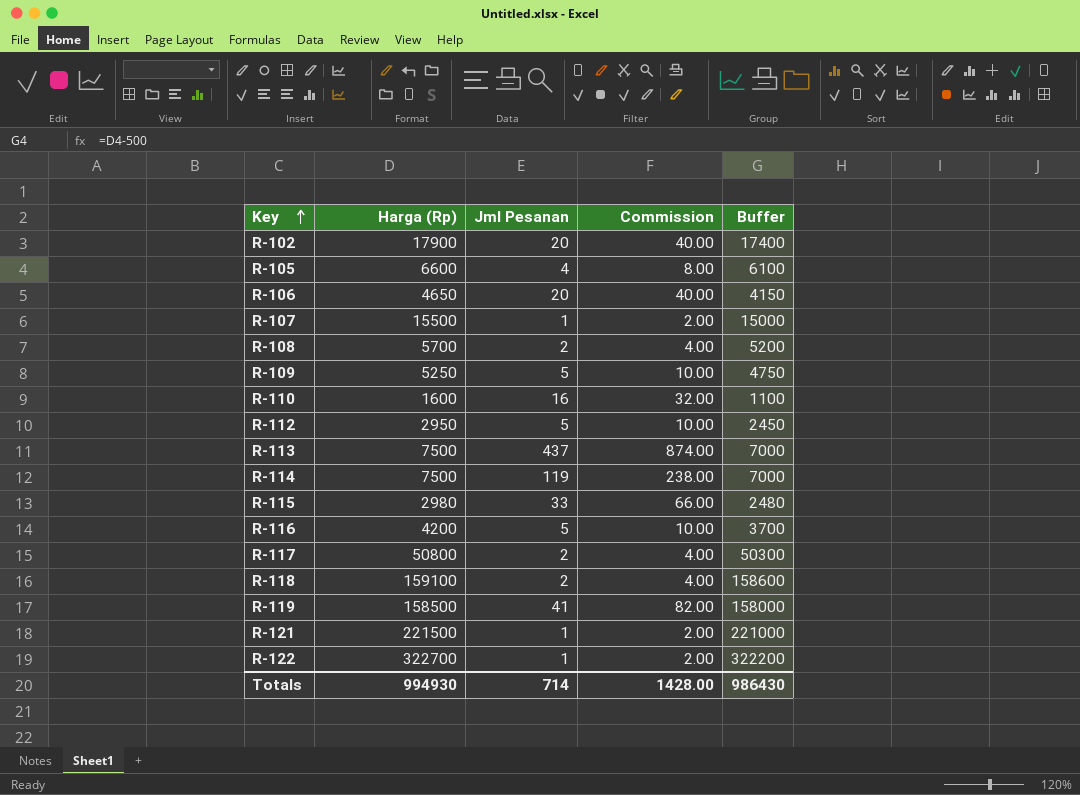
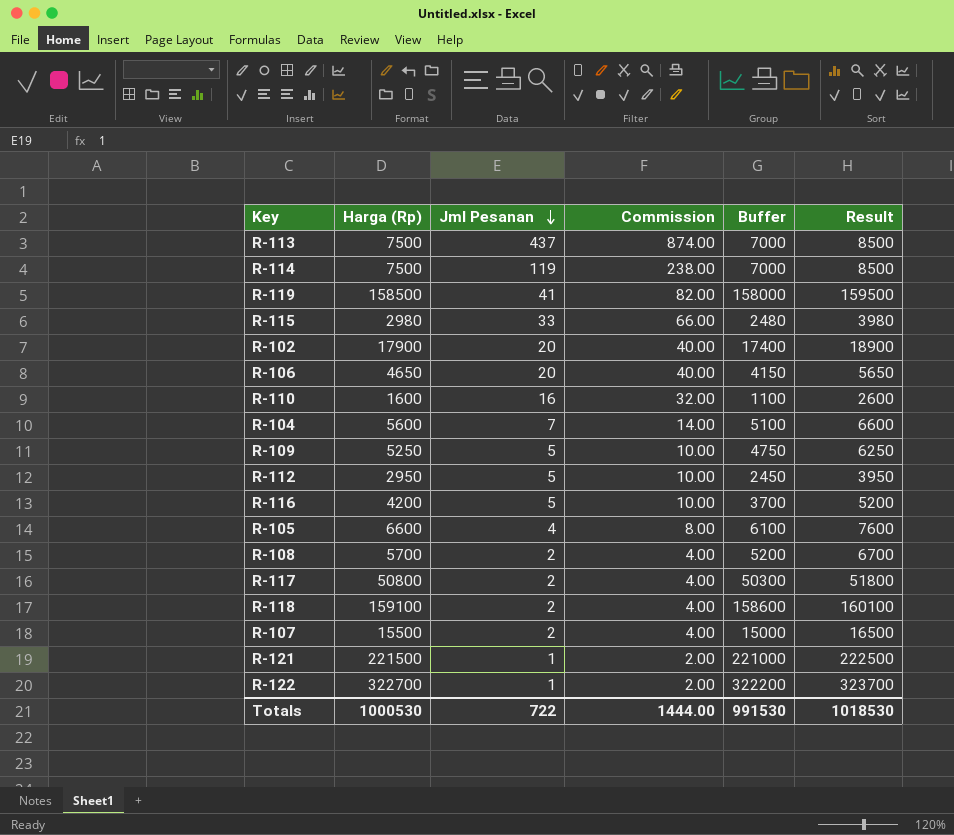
row order: Key ascending -> Jml Pesanan descending
column Result | formula: none -> [Harga (Rp)] + 1000
row R-104: none -> 5600 | 7 | 14.00 | 5100 | 6600
R-107 | Jml Pesanan: 1 -> 2
R-107 | Commission: 2.00 -> 4.00
Totals | Harga (Rp): 994930 -> 1000530
Totals | Jml Pesanan: 714 -> 722
Totals | Commission: 1428.00 -> 1444.00
Totals | Buffer: 986430 -> 991530

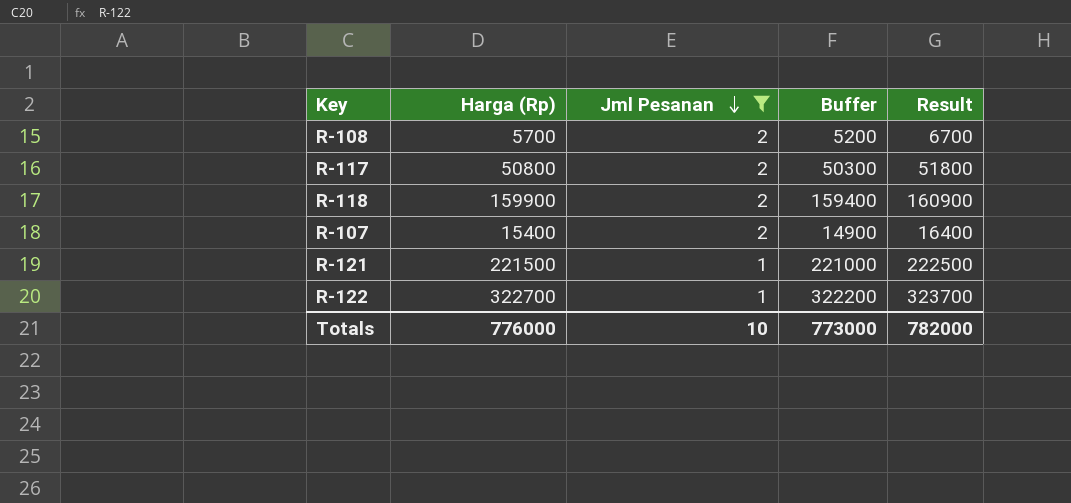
filter: none -> Jml Pesanan <= 2
column Commission | formula: [Jml Pesanan] * 2 -> none
R-118 | Harga (Rp): 159100 -> 159900
R-118 | Buffer: 158600 -> 159400
R-118 | Result: 160100 -> 160900
R-107 | Harga (Rp): 15500 -> 15400
R-107 | Buffer: 15000 -> 14900
R-107 | Result: 16500 -> 16400
Totals | Harga (Rp): 1000530 -> 776000
Totals | Jml Pesanan: 722 -> 10
Totals | Buffer: 991530 -> 773000
Totals | Result: 1018530 -> 782000

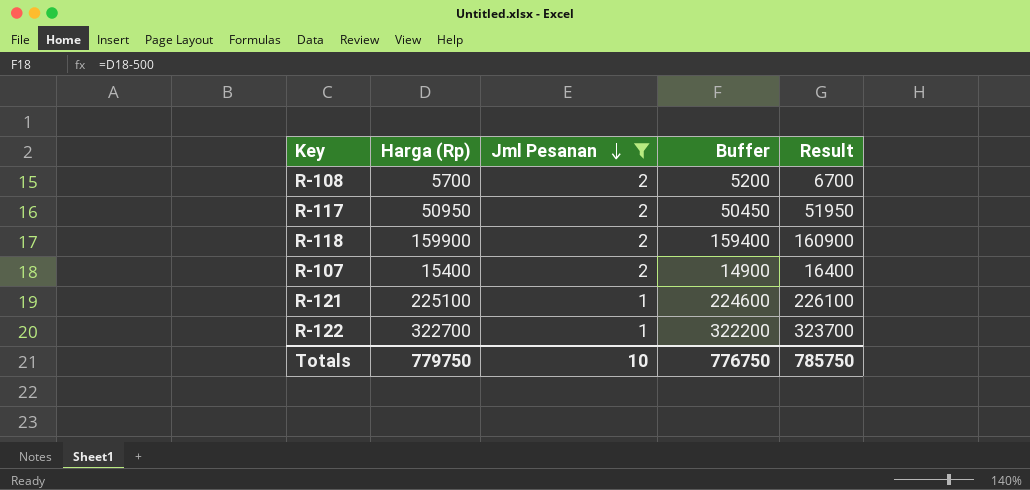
R-117 | Harga (Rp): 50800 -> 50950
R-117 | Buffer: 50300 -> 50450
R-117 | Result: 51800 -> 51950
R-121 | Harga (Rp): 221500 -> 225100
R-121 | Buffer: 221000 -> 224600
R-121 | Result: 222500 -> 226100
Totals | Harga (Rp): 776000 -> 779750
Totals | Buffer: 773000 -> 776750
Totals | Result: 782000 -> 785750

